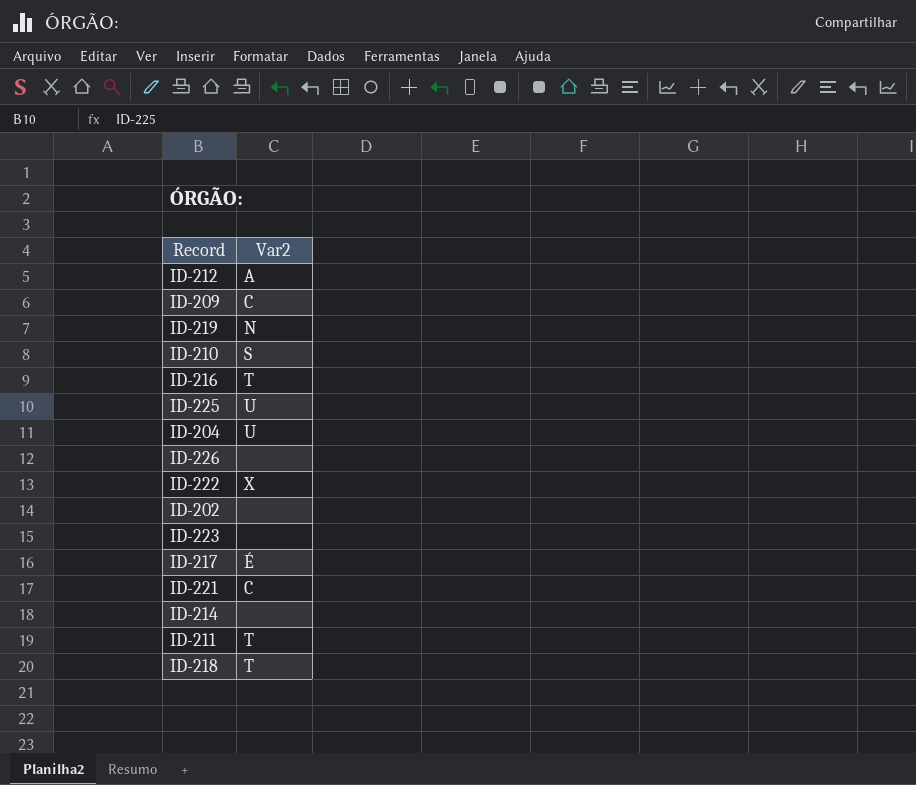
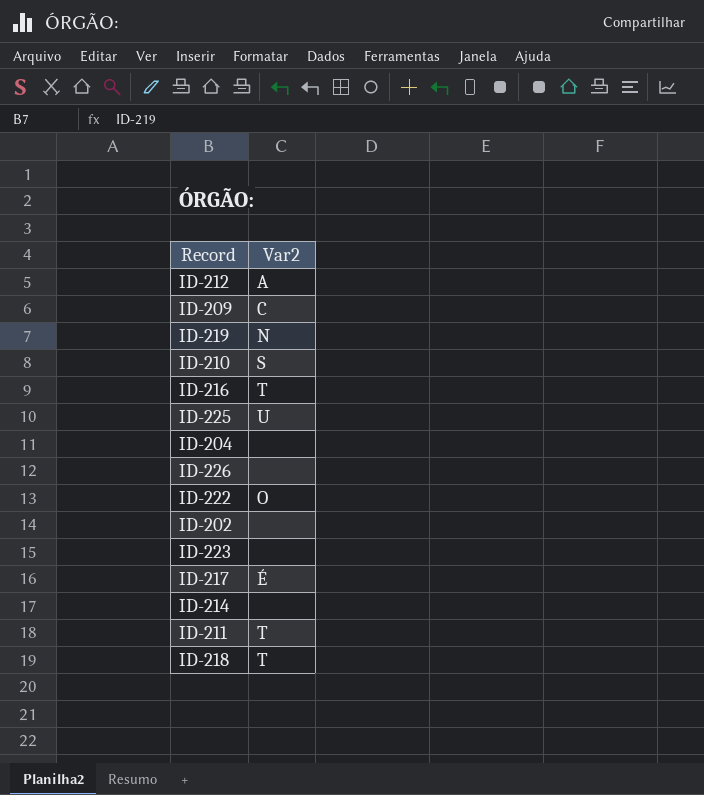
row ID-221: C -> none
ID-204 | Var2: U -> none
ID-222 | Var2: X -> O

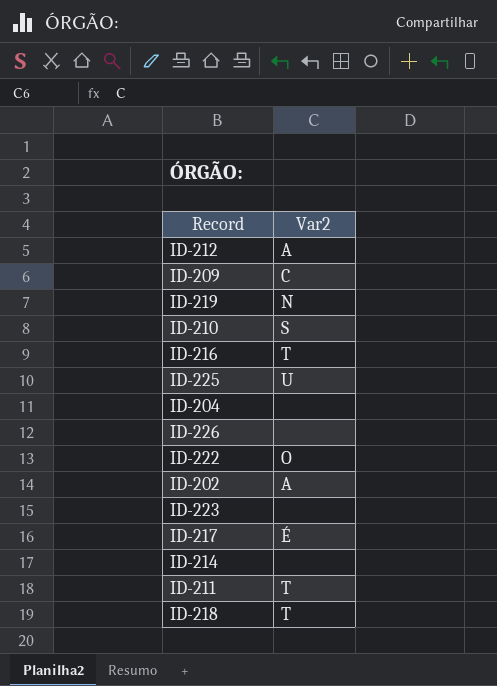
ID-202 | Var2: none -> A

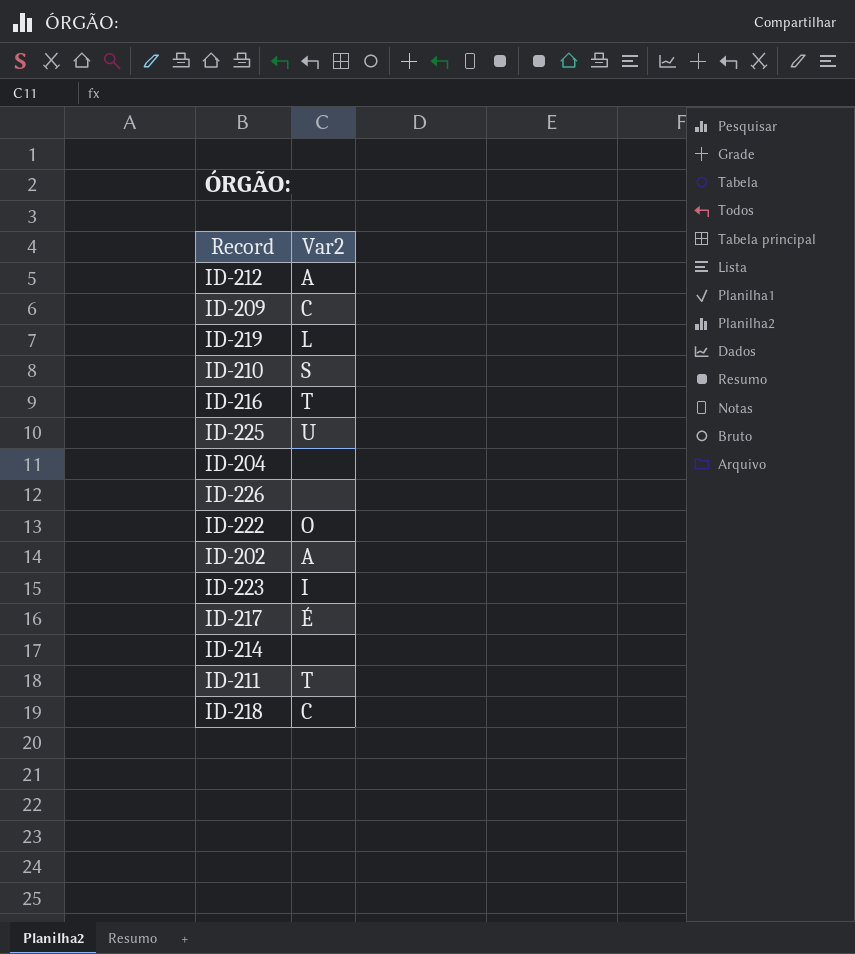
ID-219 | Var2: N -> L
ID-223 | Var2: none -> I
ID-218 | Var2: T -> C

